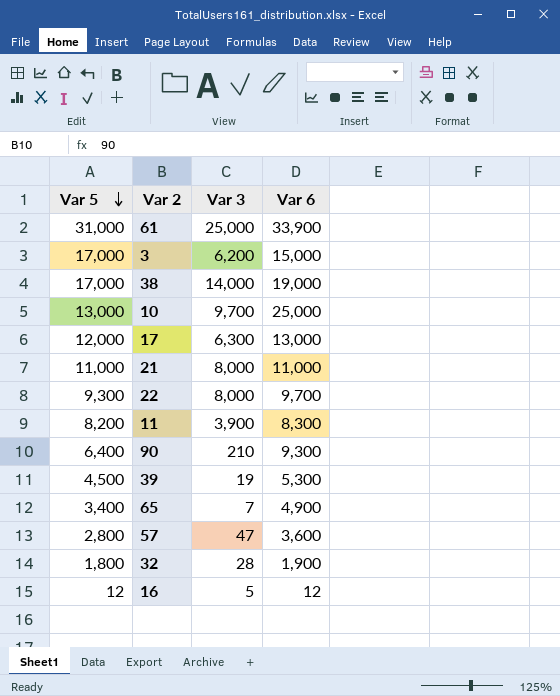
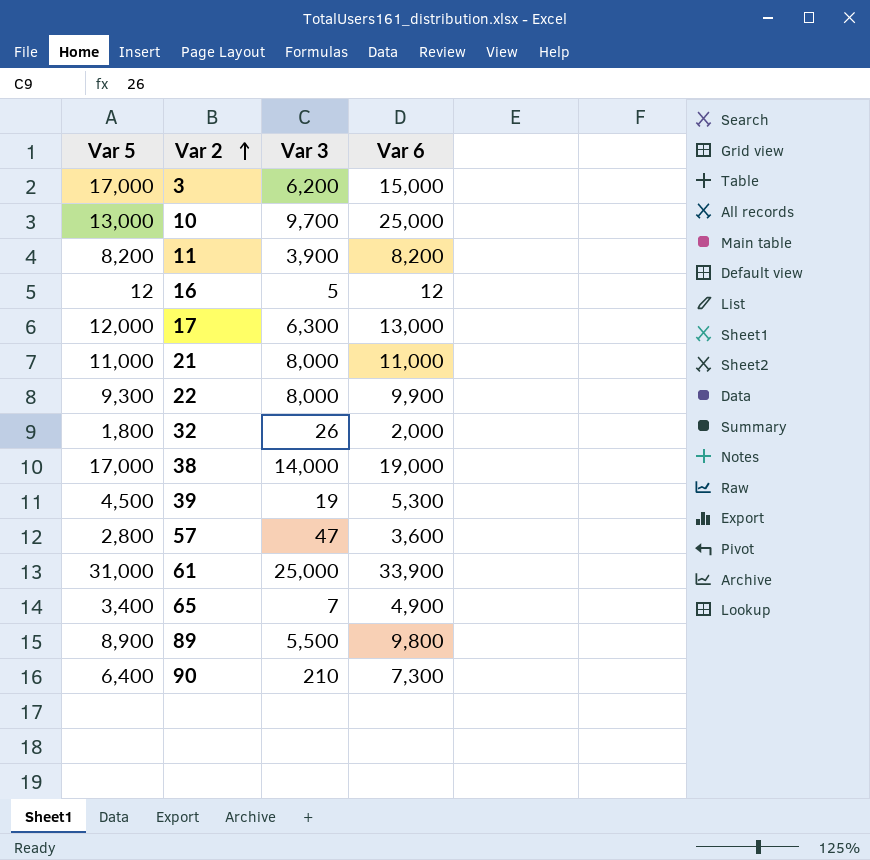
row order: Var 5 descending -> Var 2 ascending
11 | Var 6: 8,300 -> 8,200
22 | Var 6: 9,700 -> 9,900
32 | Var 3: 28 -> 26
32 | Var 6: 1,900 -> 2,000
row 89: none -> 8,900 | 5,500 | 9,800
90 | Var 6: 9,300 -> 7,300

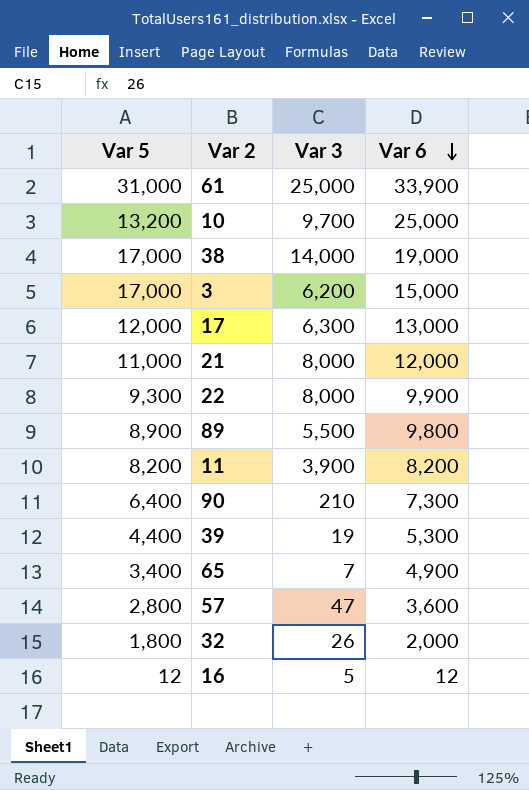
row order: Var 2 ascending -> Var 6 descending
10 | Var 5: 13,000 -> 13,200
21 | Var 6: 11,000 -> 12,000
39 | Var 5: 4,500 -> 4,400

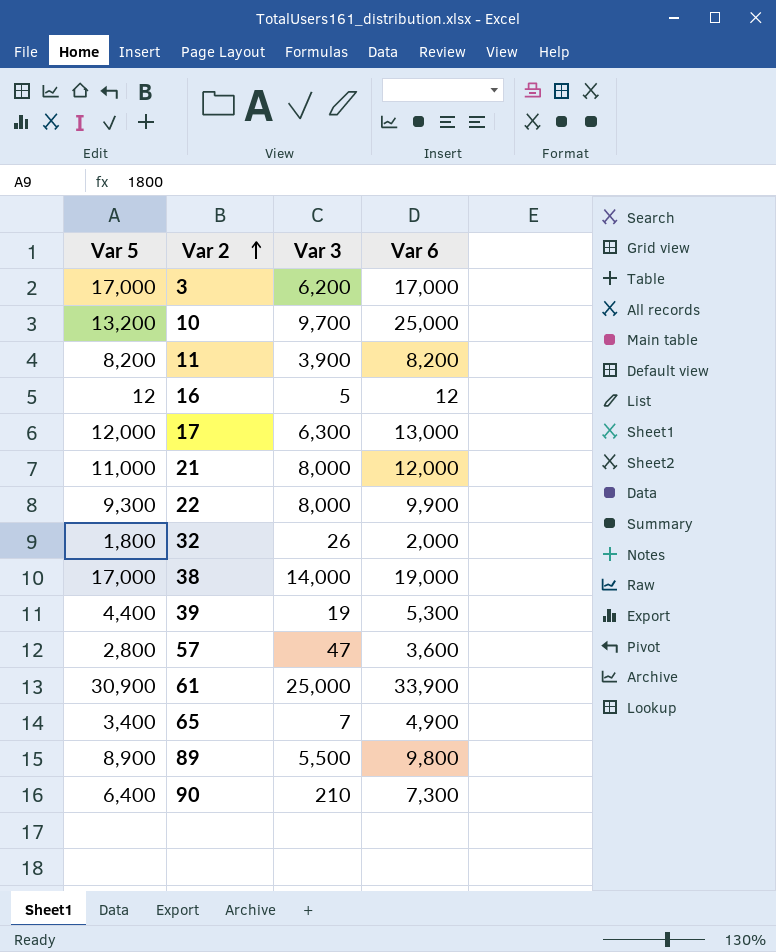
row order: Var 6 descending -> Var 2 ascending
3 | Var 6: 15,000 -> 17,000
61 | Var 5: 31,000 -> 30,900

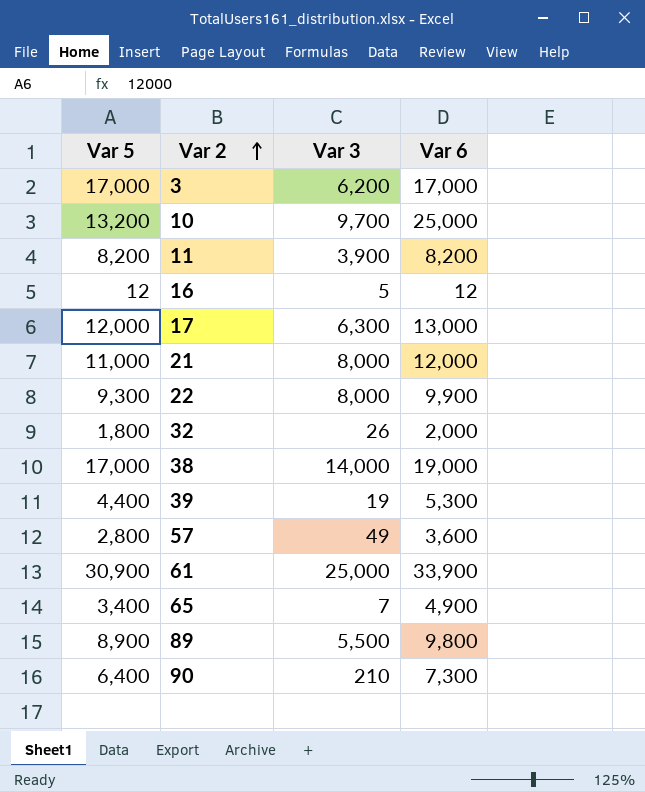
57 | Var 3: 47 -> 49

